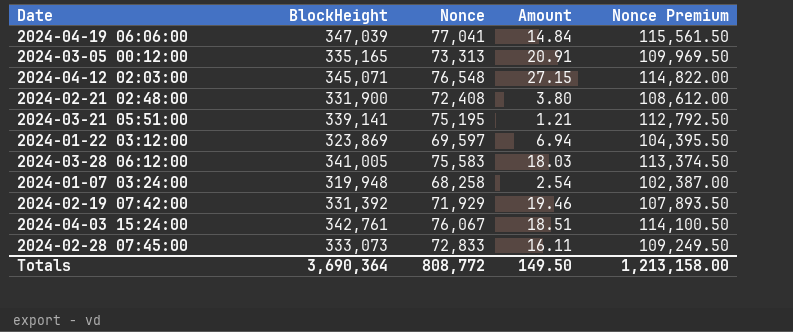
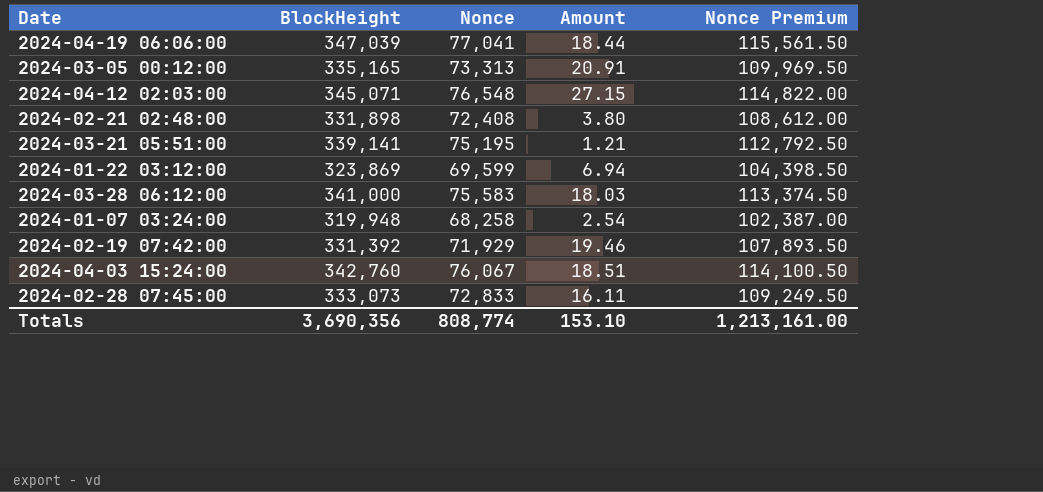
2024-04-19 06:06:00 | Amount: 14.84 -> 18.44
2024-02-21 02:48:00 | BlockHeight: 331,900 -> 331,898
2024-01-22 03:12:00 | Nonce: 69,597 -> 69,599
2024-01-22 03:12:00 | Nonce Premium: 104,395.50 -> 104,398.50
2024-03-28 06:12:00 | BlockHeight: 341,005 -> 341,000
2024-04-03 15:24:00 | BlockHeight: 342,761 -> 342,760
Totals | BlockHeight: 3,690,364 -> 3,690,356
Totals | Nonce: 808,772 -> 808,774
Totals | Amount: 149.50 -> 153.10
Totals | Nonce Premium: 1,213,158.00 -> 1,213,161.00

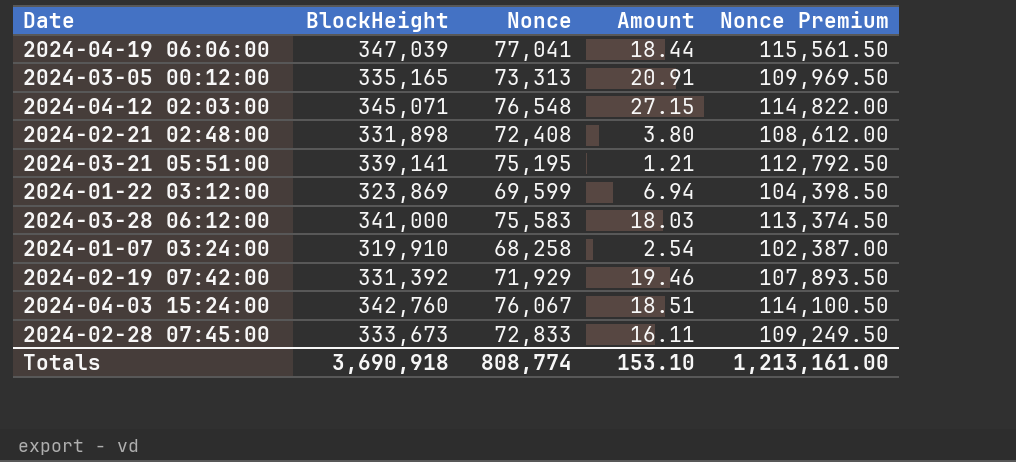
2024-01-07 03:24:00 | BlockHeight: 319,948 -> 319,910
2024-02-28 07:45:00 | BlockHeight: 333,073 -> 333,673
Totals | BlockHeight: 3,690,356 -> 3,690,918

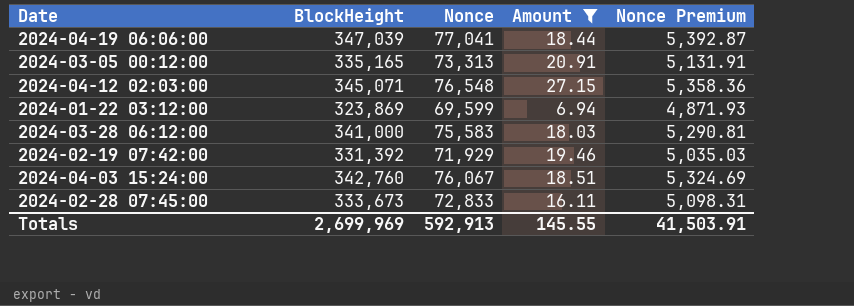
filter: none -> Amount >= 6.94
column Nonce Premium | formula: [Nonce] * 1.5 -> [Nonce] * 0.07
Totals | BlockHeight: 3,690,918 -> 2,699,969
Totals | Nonce: 808,774 -> 592,913
Totals | Amount: 153.10 -> 145.55
Totals | Nonce Premium: 1,213,161.00 -> 41,503.91

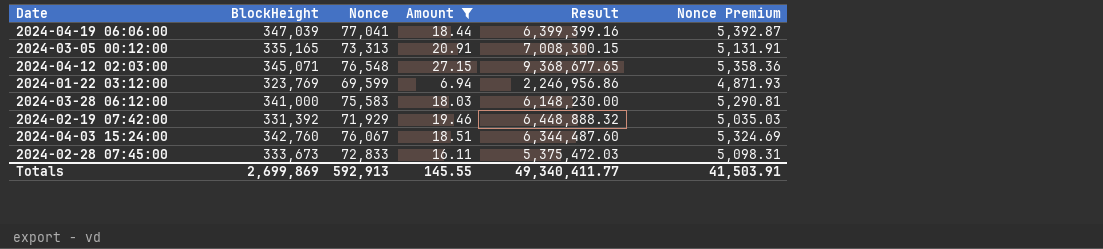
column Result | formula: none -> [BlockHeight] * [Amount]
2024-01-22 03:12:00 | BlockHeight: 323,869 -> 323,769
Totals | BlockHeight: 2,699,969 -> 2,699,869

